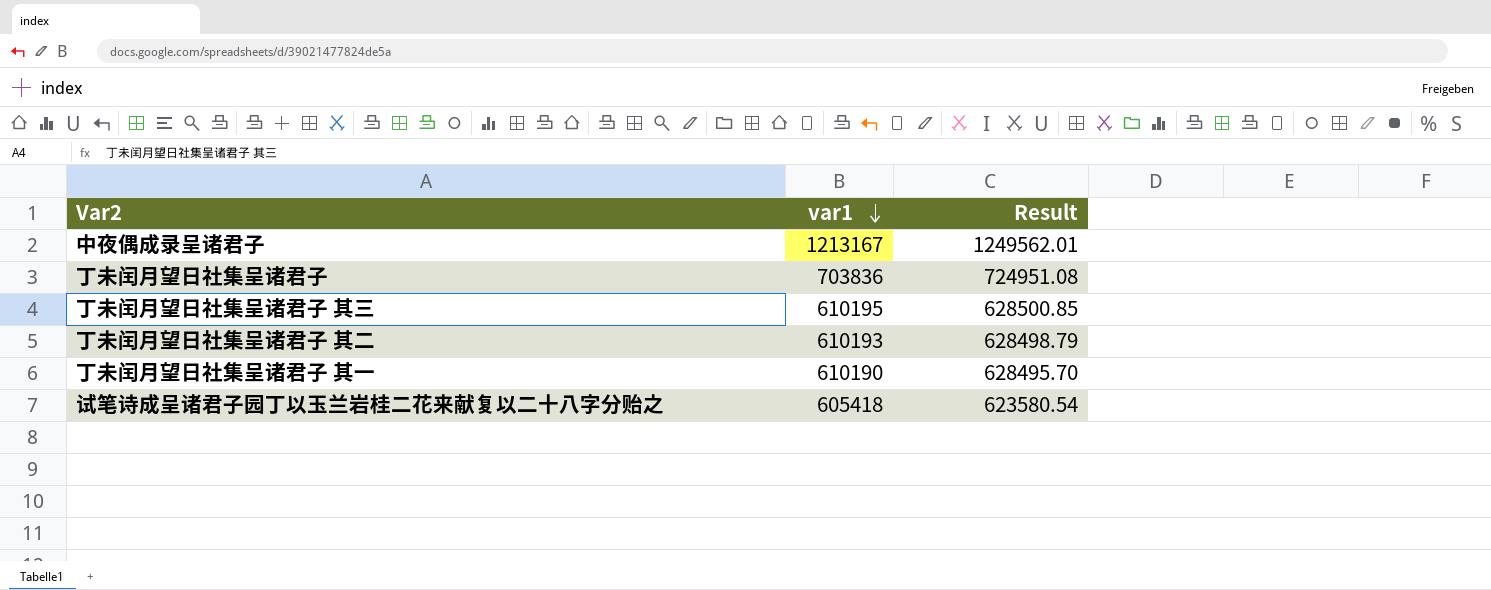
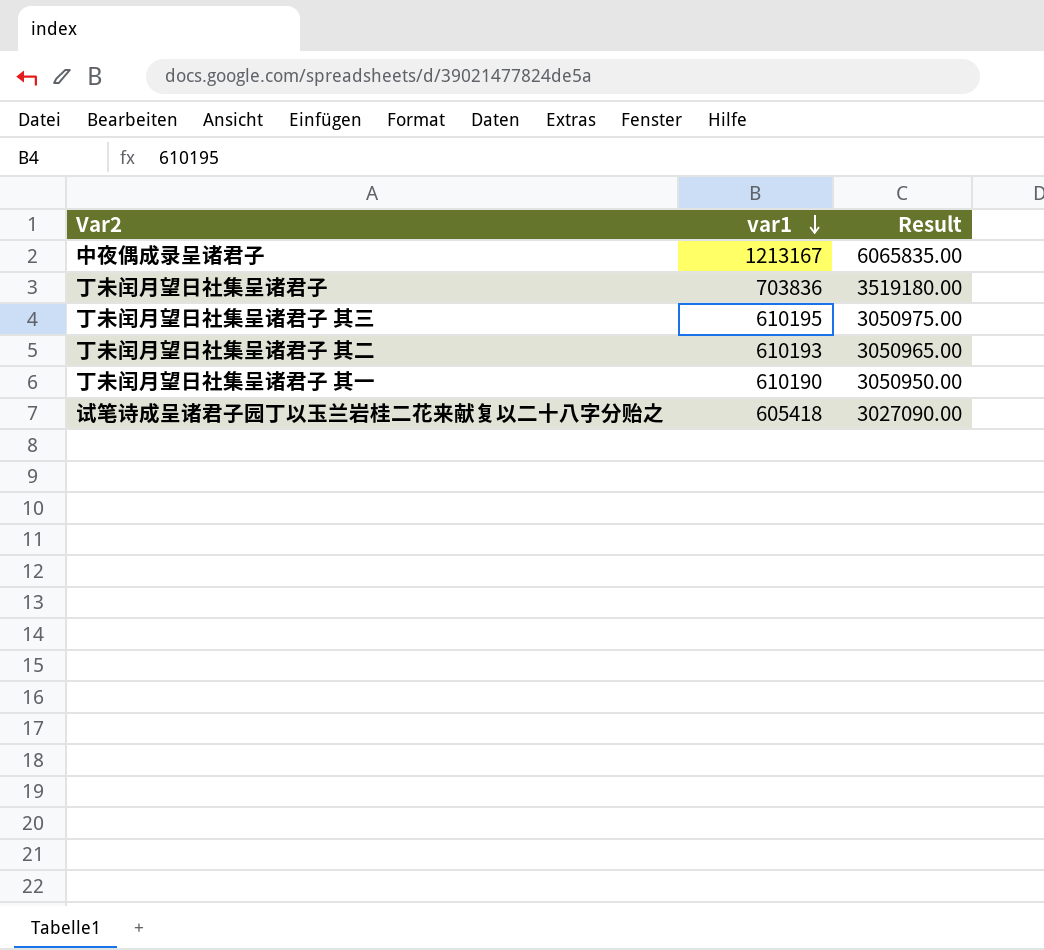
column Result | formula: [var1] * 1.03 -> [var1] * 5

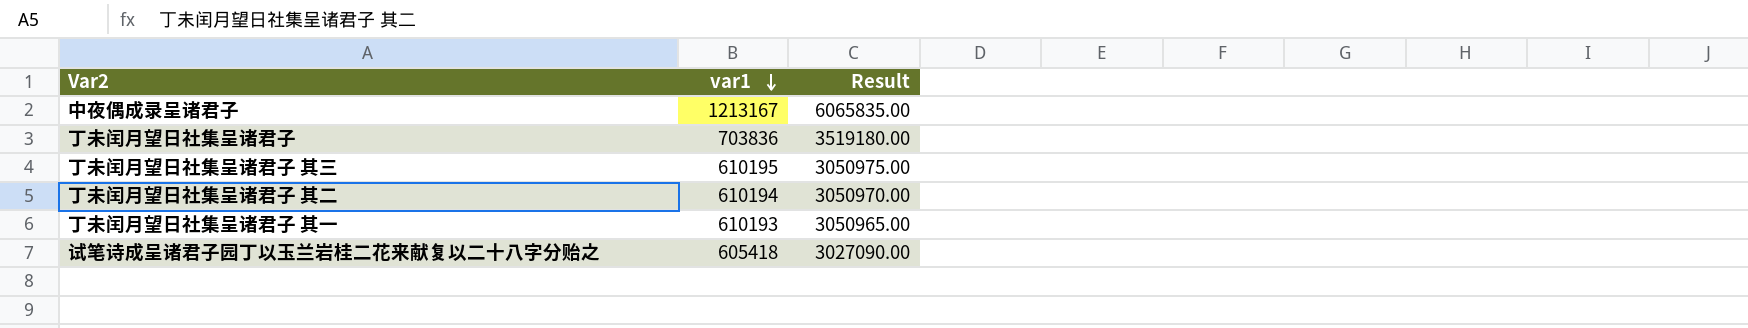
丁未闰月望日社集呈诸君子 其二 | var1: 610193 -> 610194
丁未闰月望日社集呈诸君子 其二 | Result: 3050965.00 -> 3050970.00
丁未闰月望日社集呈诸君子 其一 | var1: 610190 -> 610193
丁未闰月望日社集呈诸君子 其一 | Result: 3050950.00 -> 3050965.00

